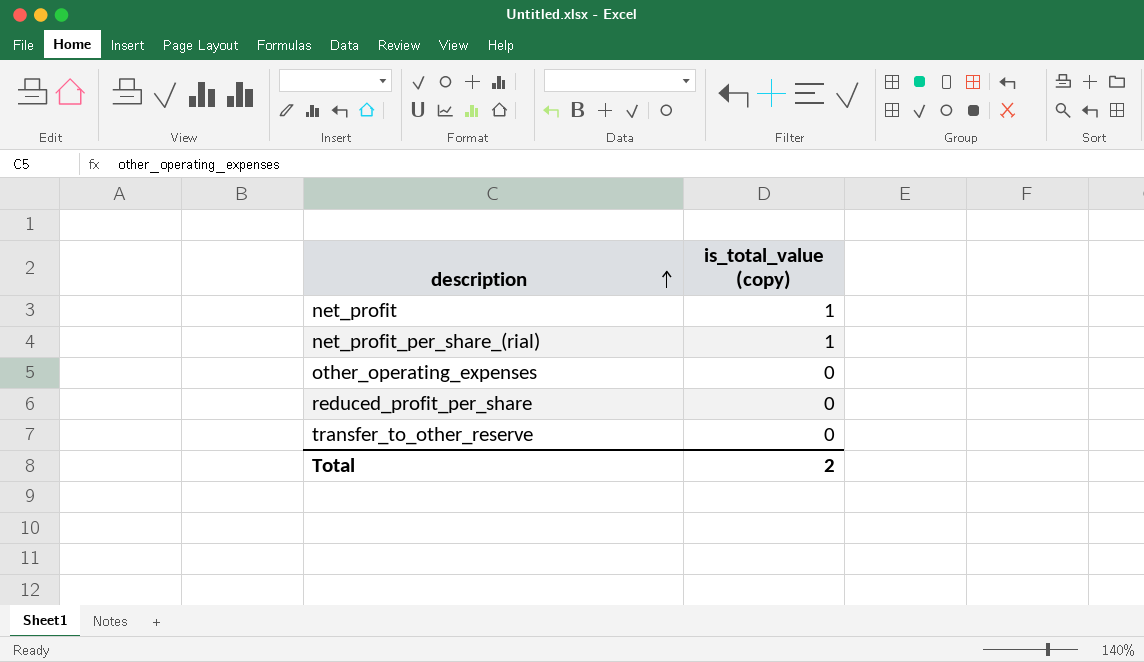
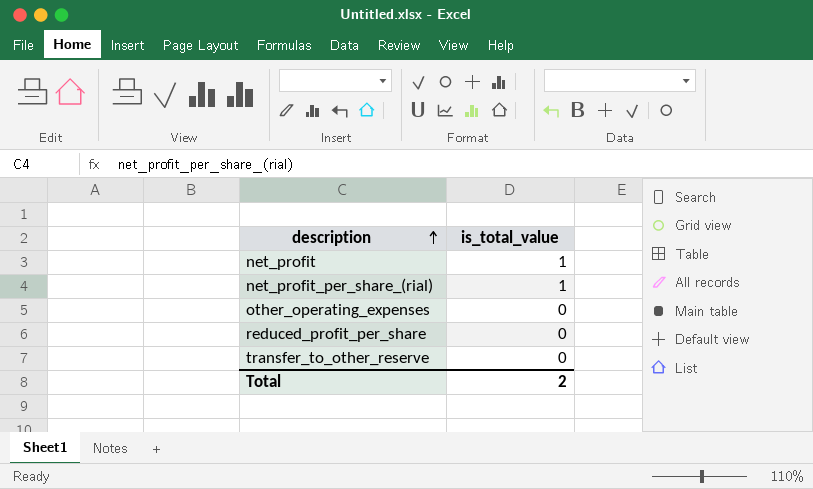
column name: is_total_value (copy) -> is_total_value

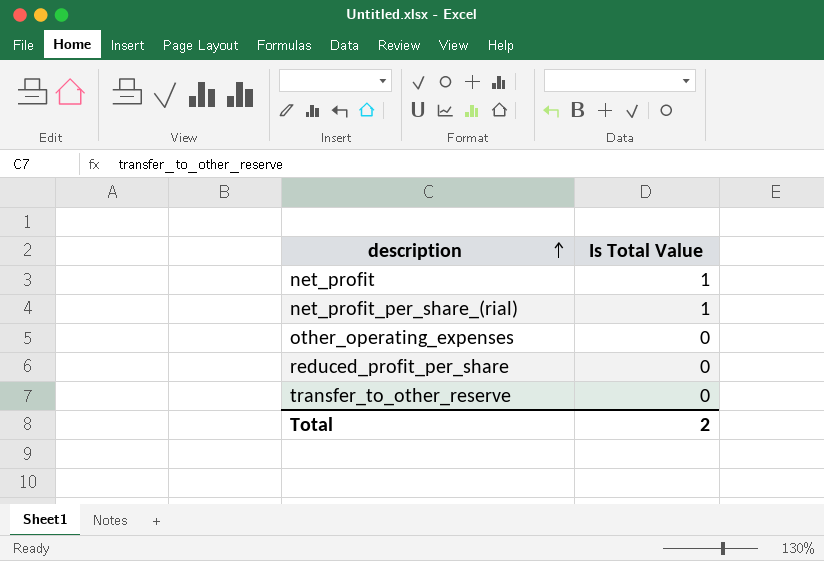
column name: is_total_value -> Is Total Value

